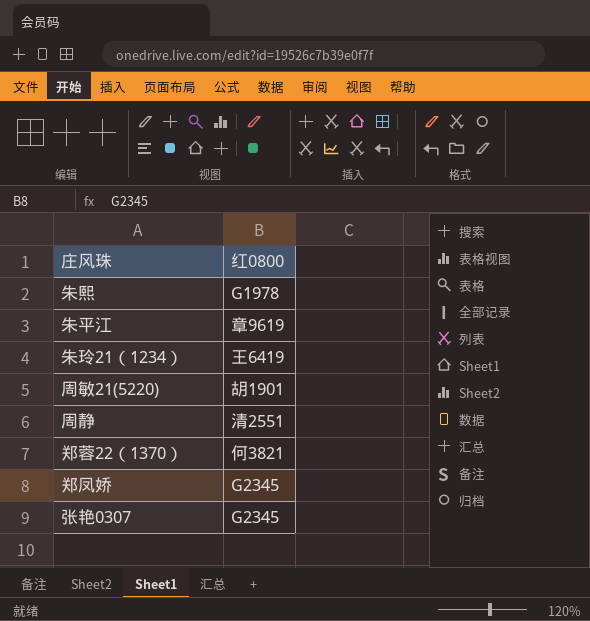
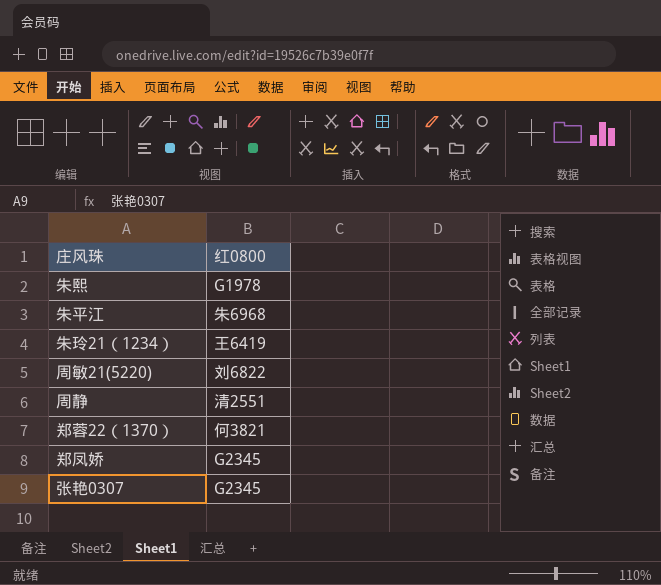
朱平江 | 红0800: 章9619 -> 朱6968
周敏21(5220) | 红0800: 胡1901 -> 刘6822

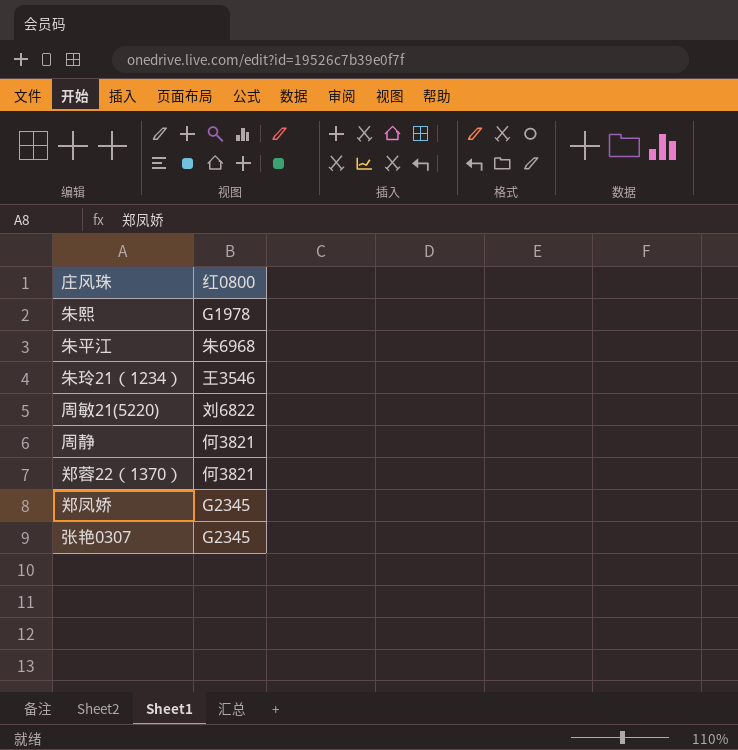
朱玲21（1234） | 红0800: 王6419 -> 王3546
周静 | 红0800: 清2551 -> 何3821

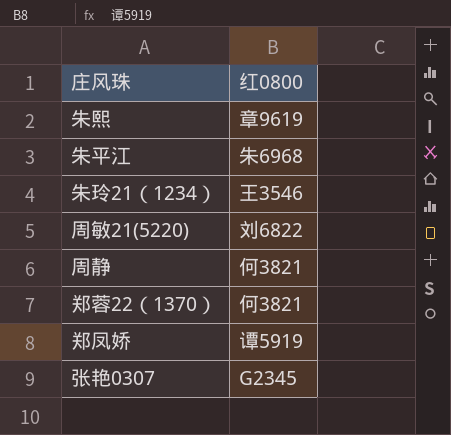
朱熙 | 红0800: G1978 -> 章9619
郑凤娇 | 红0800: G2345 -> 谭5919

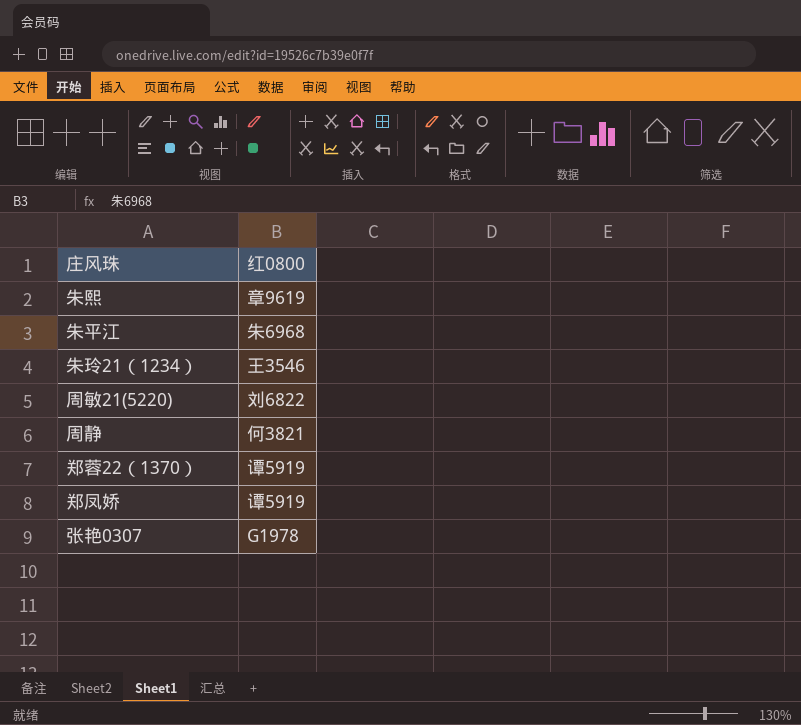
郑蓉22（1370） | 红0800: 何3821 -> 谭5919
张艳0307 | 红0800: G2345 -> G1978

